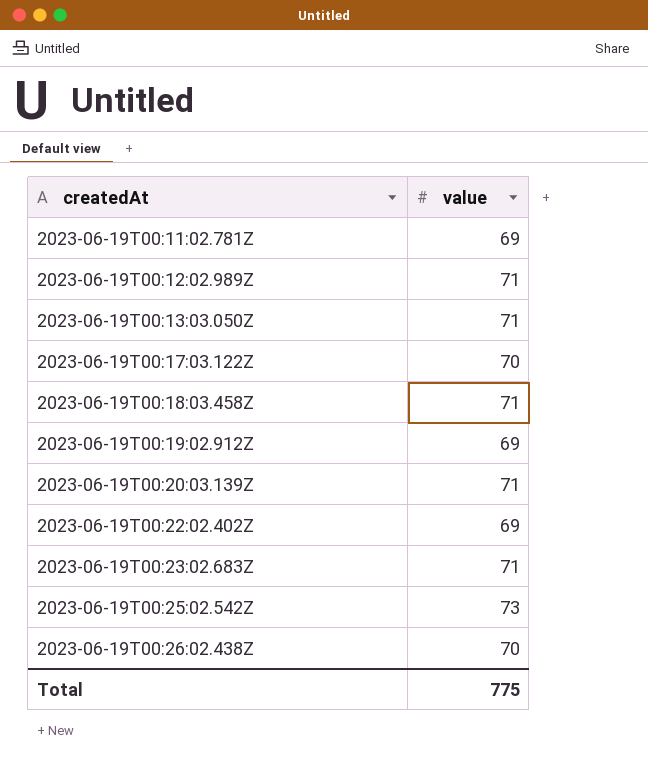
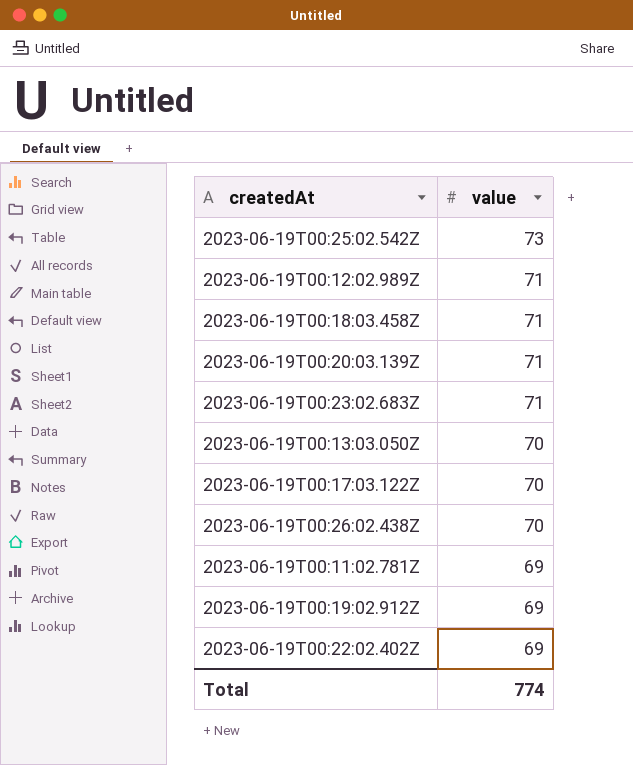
row order: createdAt ascending -> value descending
2023-06-19T00:13:03.050Z | value: 71 -> 70
Total | value: 775 -> 774

